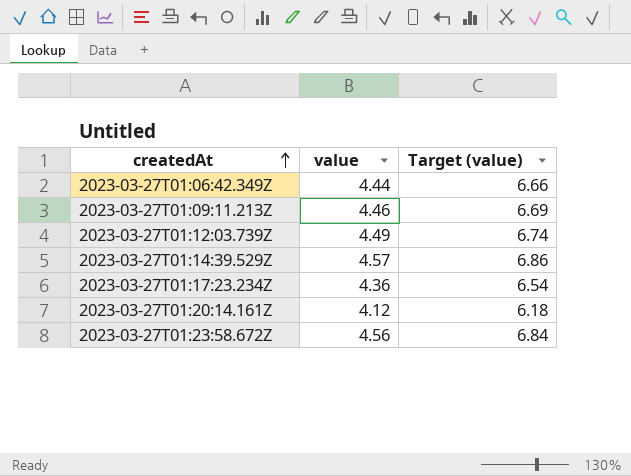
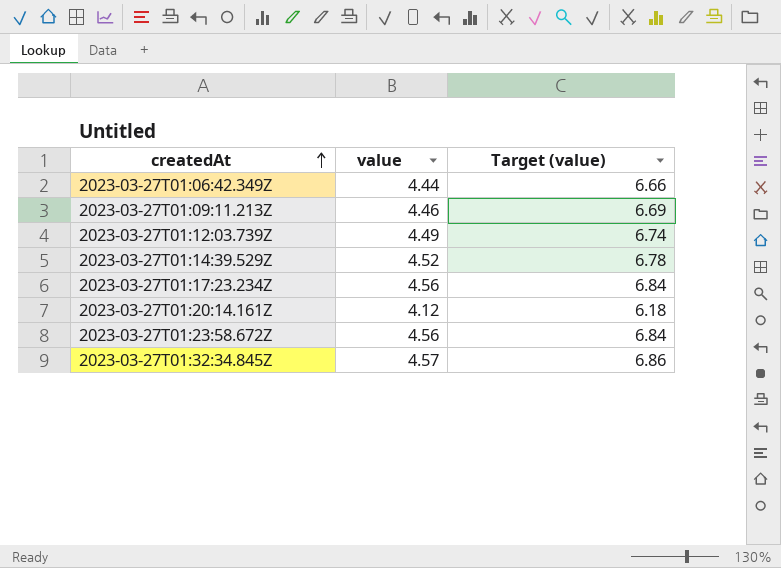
2023-03-27T01:14:39.529Z | value: 4.57 -> 4.52
2023-03-27T01:14:39.529Z | Target (value): 6.86 -> 6.78
2023-03-27T01:17:23.234Z | value: 4.36 -> 4.56
2023-03-27T01:17:23.234Z | Target (value): 6.54 -> 6.84
row 2023-03-27T01:32:34.845Z: none -> 4.57 | 6.86

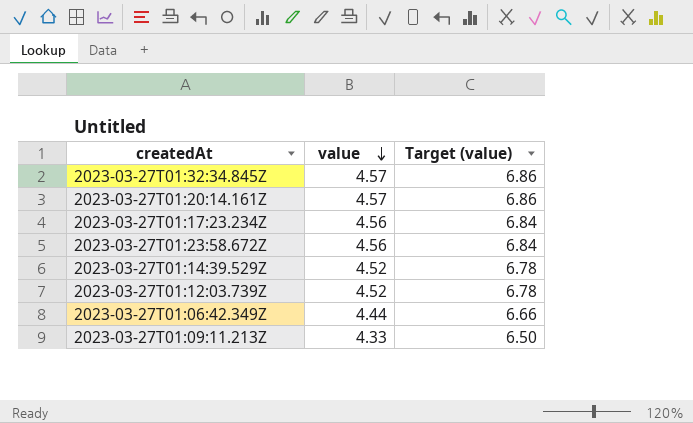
row order: createdAt ascending -> value descending
2023-03-27T01:20:14.161Z | value: 4.12 -> 4.57
2023-03-27T01:20:14.161Z | Target (value): 6.18 -> 6.86
2023-03-27T01:12:03.739Z | value: 4.49 -> 4.52
2023-03-27T01:12:03.739Z | Target (value): 6.74 -> 6.78
2023-03-27T01:09:11.213Z | value: 4.46 -> 4.33
2023-03-27T01:09:11.213Z | Target (value): 6.69 -> 6.50

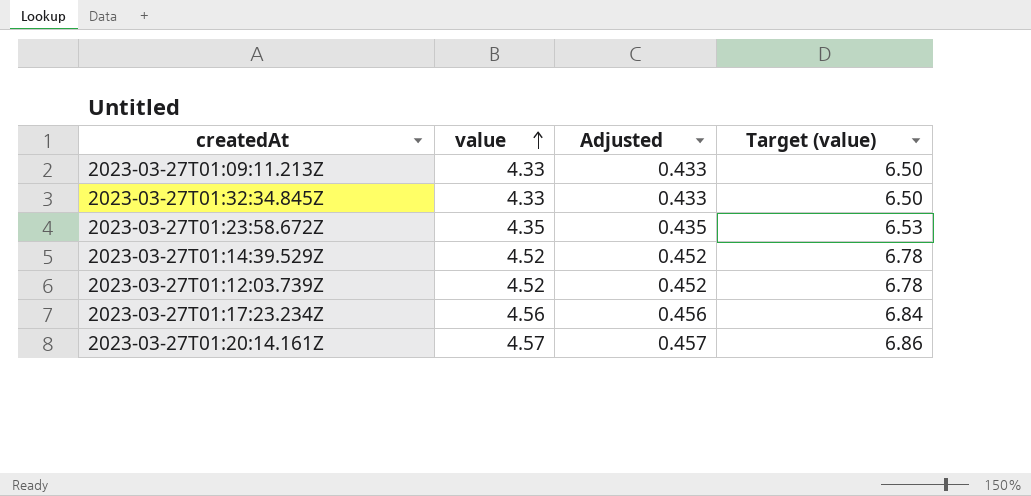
row order: value descending -> value ascending
column Adjusted | formula: none -> [value] * 0.1
row 2023-03-27T01:06:42.349Z: 4.44 | 6.66 -> none
2023-03-27T01:32:34.845Z | value: 4.57 -> 4.33
2023-03-27T01:32:34.845Z | Target (value): 6.86 -> 6.50
2023-03-27T01:23:58.672Z | value: 4.56 -> 4.35
2023-03-27T01:23:58.672Z | Target (value): 6.84 -> 6.53

